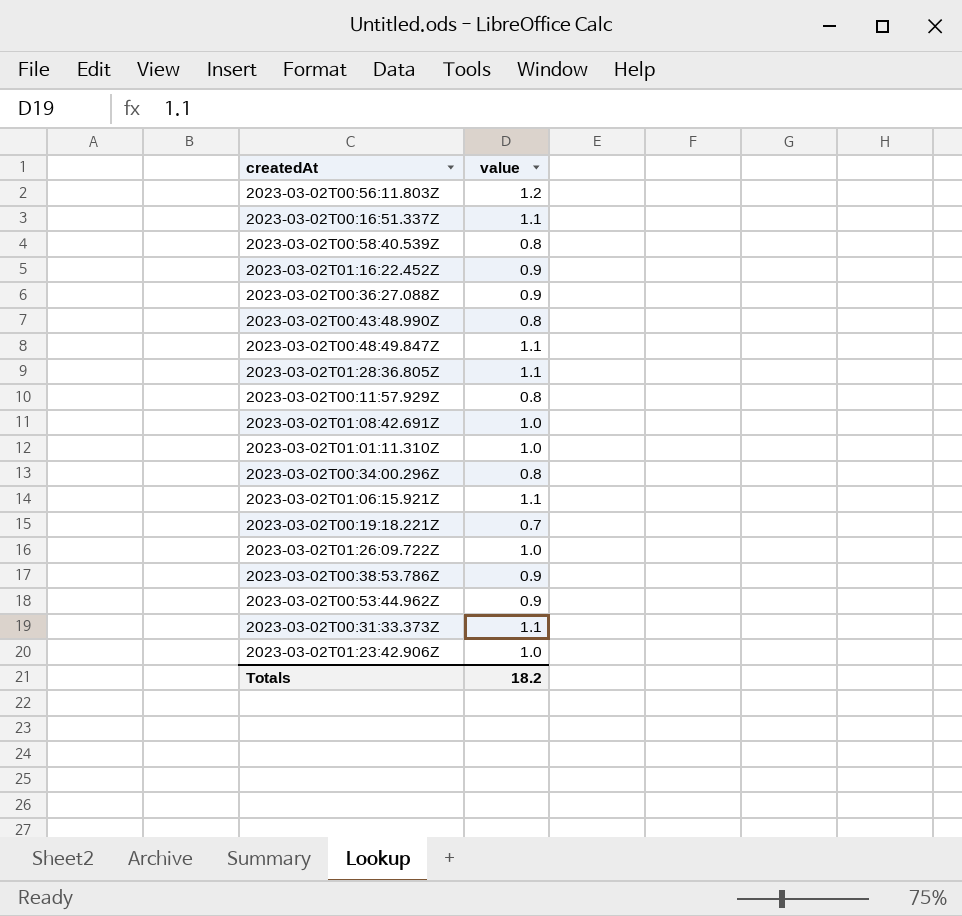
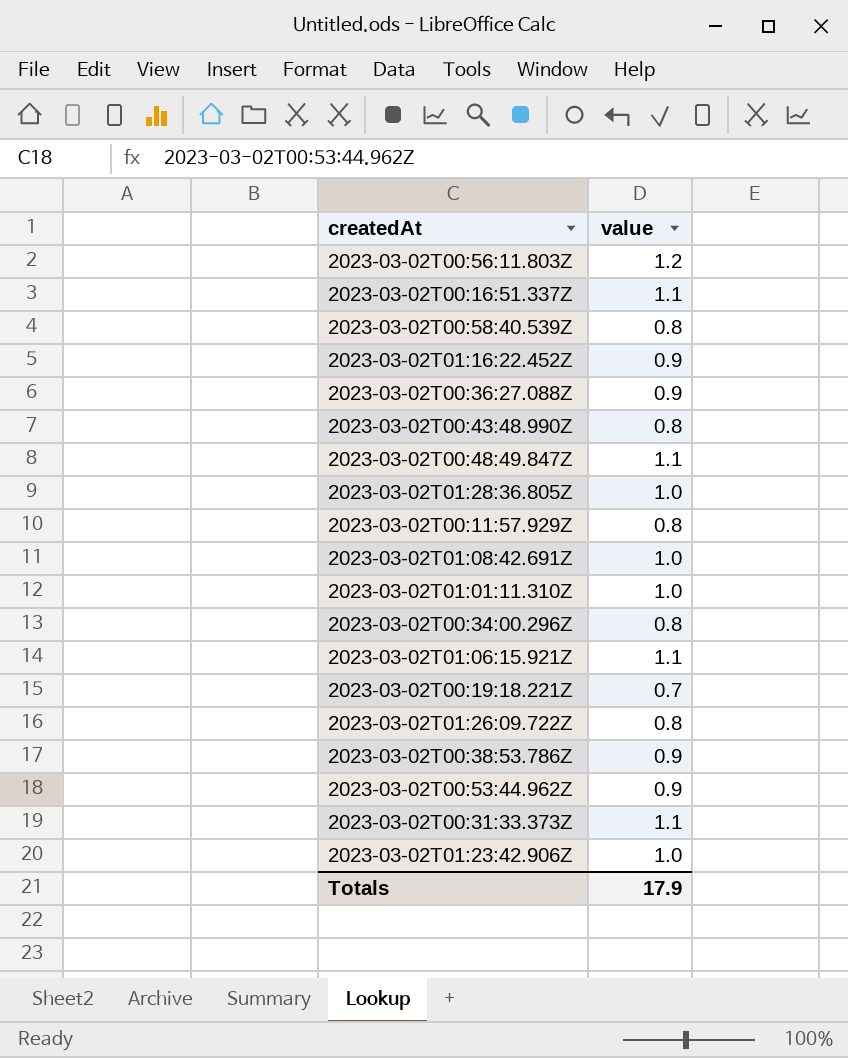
2023-03-02T01:28:36.805Z | value: 1.1 -> 1.0
2023-03-02T01:26:09.722Z | value: 1.0 -> 0.8
Totals | value: 18.2 -> 17.9

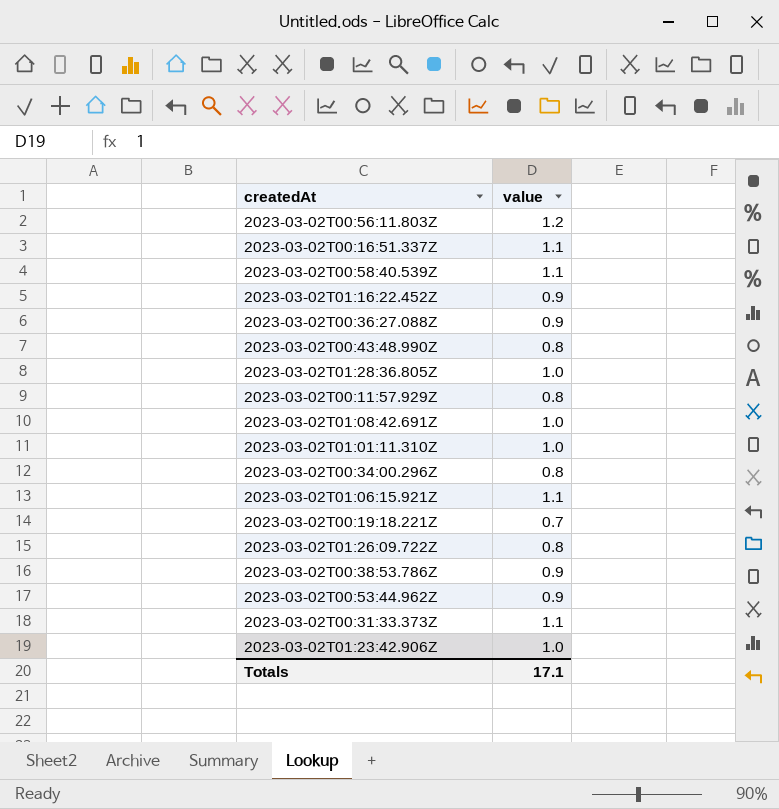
row 2023-03-02T00:48:49.847Z: 1.1 -> none
2023-03-02T00:58:40.539Z | value: 0.8 -> 1.1
Totals | value: 17.9 -> 17.1

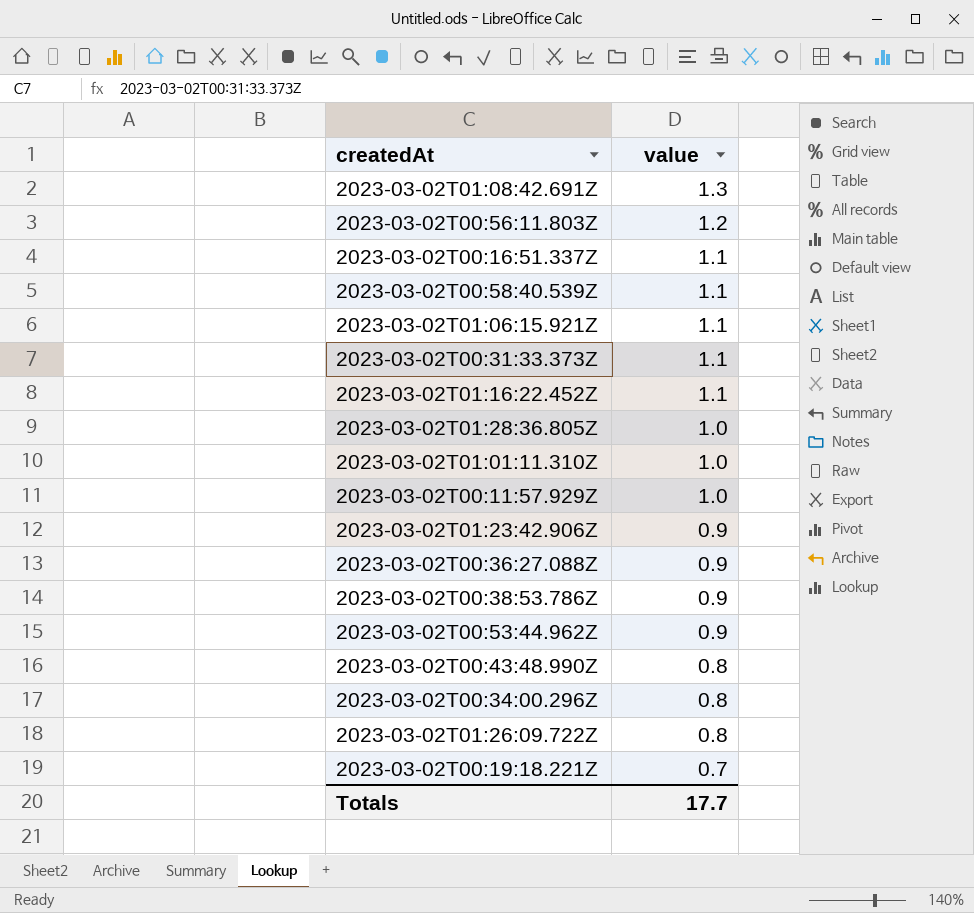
row order: none -> value descending
2023-03-02T01:08:42.691Z | value: 1.0 -> 1.3
2023-03-02T01:16:22.452Z | value: 0.9 -> 1.1
2023-03-02T00:11:57.929Z | value: 0.8 -> 1.0
2023-03-02T01:23:42.906Z | value: 1.0 -> 0.9
Totals | value: 17.1 -> 17.7

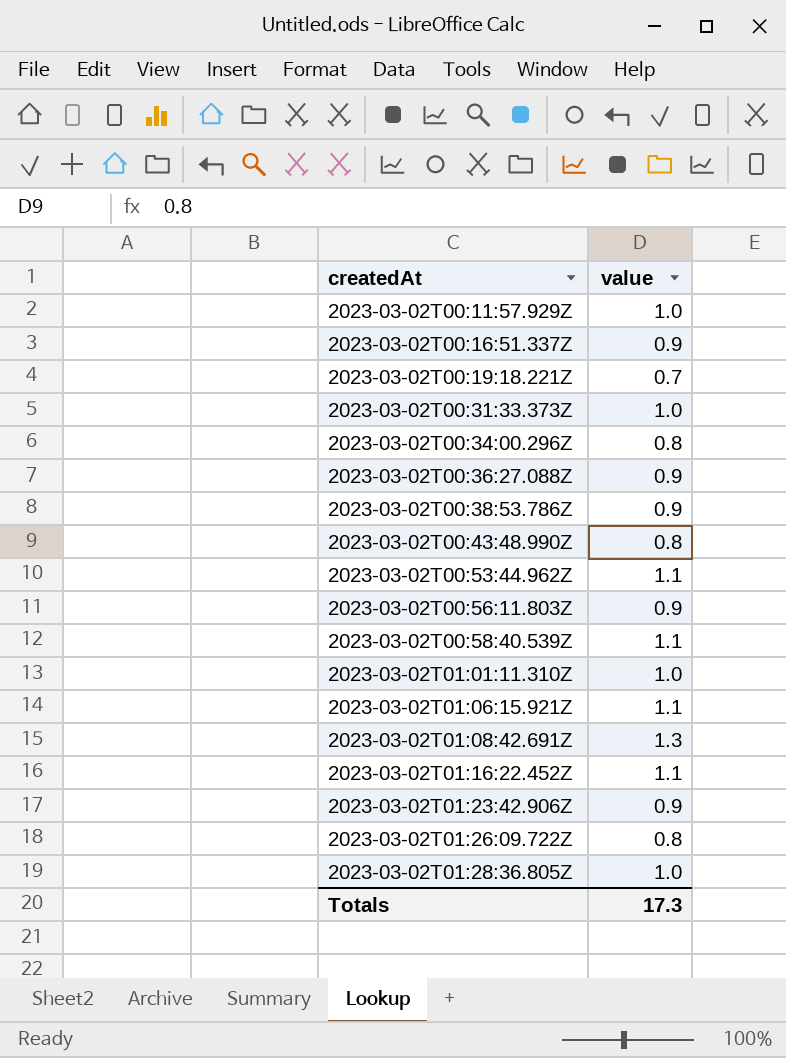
row order: value descending -> createdAt ascending
2023-03-02T00:16:51.337Z | value: 1.1 -> 0.9
2023-03-02T00:31:33.373Z | value: 1.1 -> 1.0
2023-03-02T00:53:44.962Z | value: 0.9 -> 1.1
2023-03-02T00:56:11.803Z | value: 1.2 -> 0.9
Totals | value: 17.7 -> 17.3

